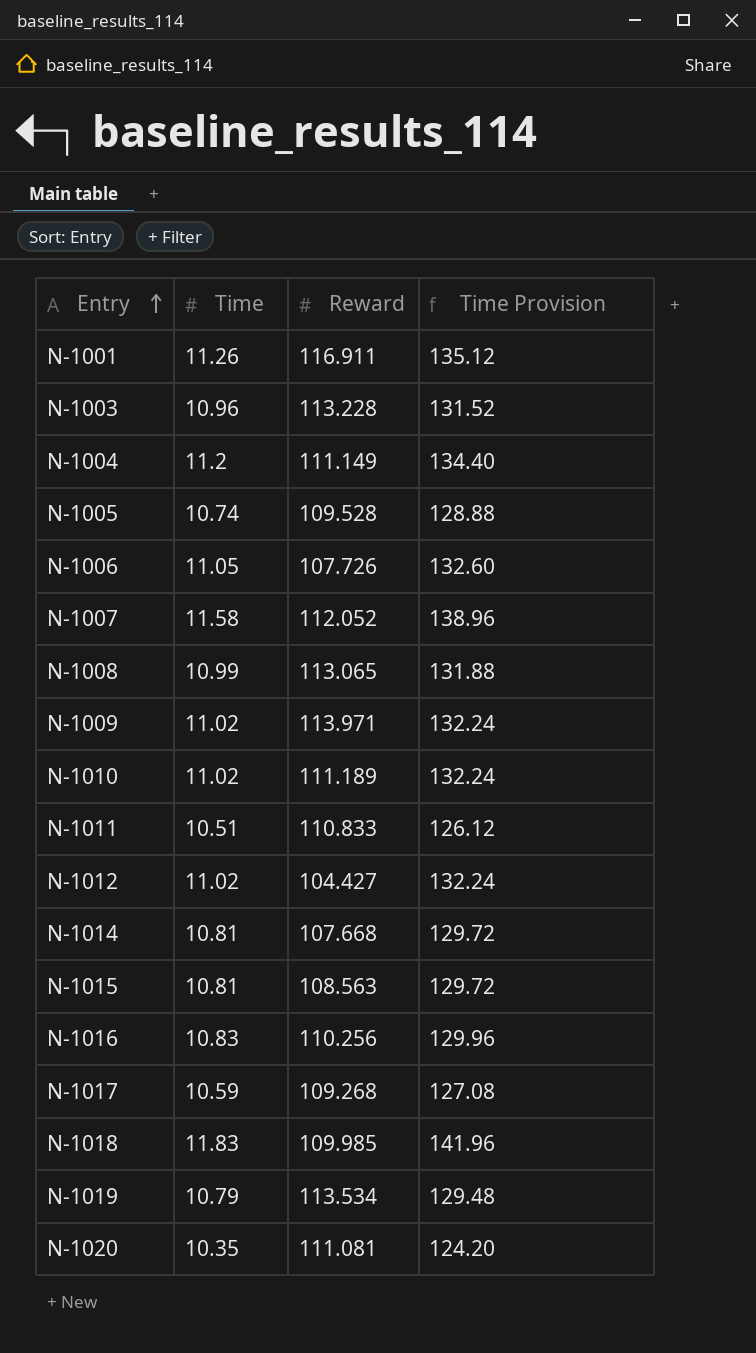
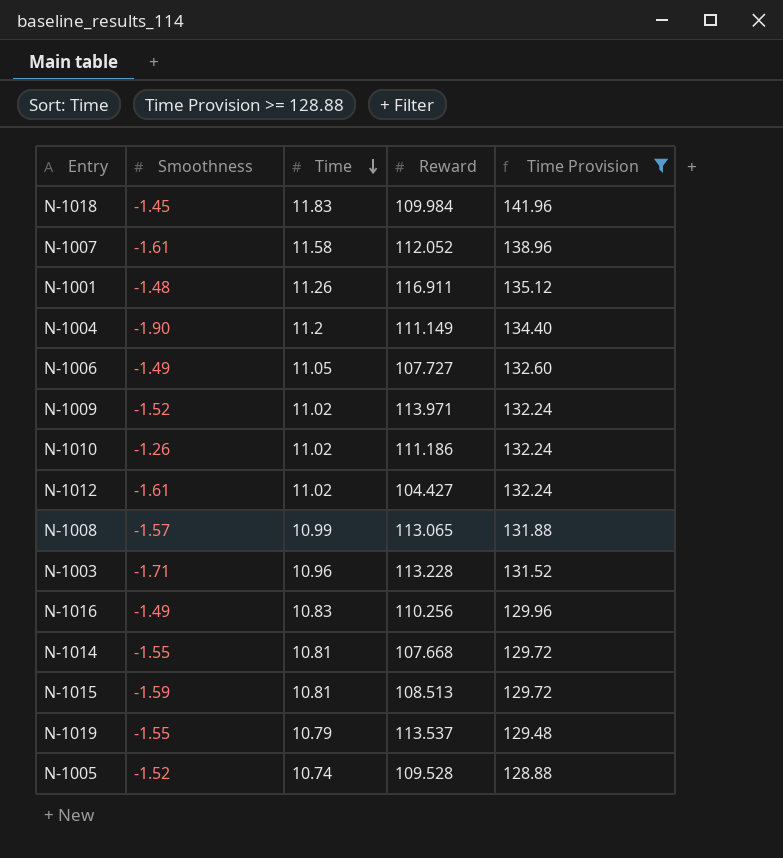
filter: none -> Time Provision >= 128.88
row order: Entry ascending -> Time descending
column Smoothness | position: none -> 2
N-1018 | Reward: 109.985 -> 109.984
N-1006 | Reward: 107.726 -> 107.727
N-1010 | Reward: 111.189 -> 111.186
N-1015 | Reward: 108.563 -> 108.513
N-1019 | Reward: 113.534 -> 113.537

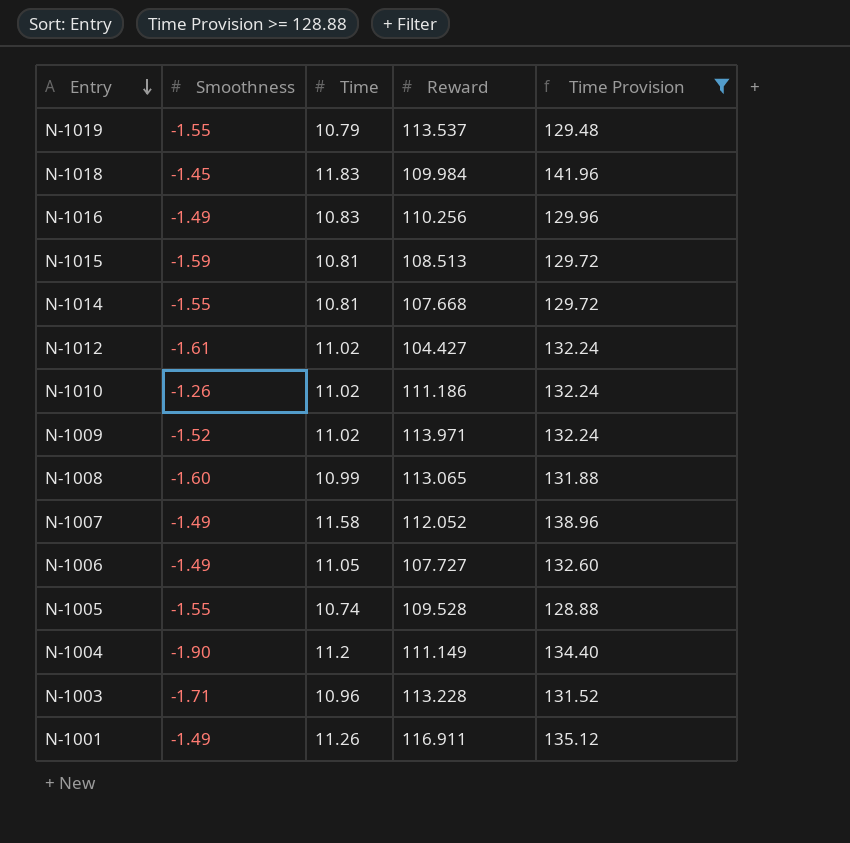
row order: Time descending -> Entry descending
N-1008 | Smoothness: -1.57 -> -1.60
N-1007 | Smoothness: -1.61 -> -1.49
N-1005 | Smoothness: -1.52 -> -1.55
N-1001 | Smoothness: -1.48 -> -1.49

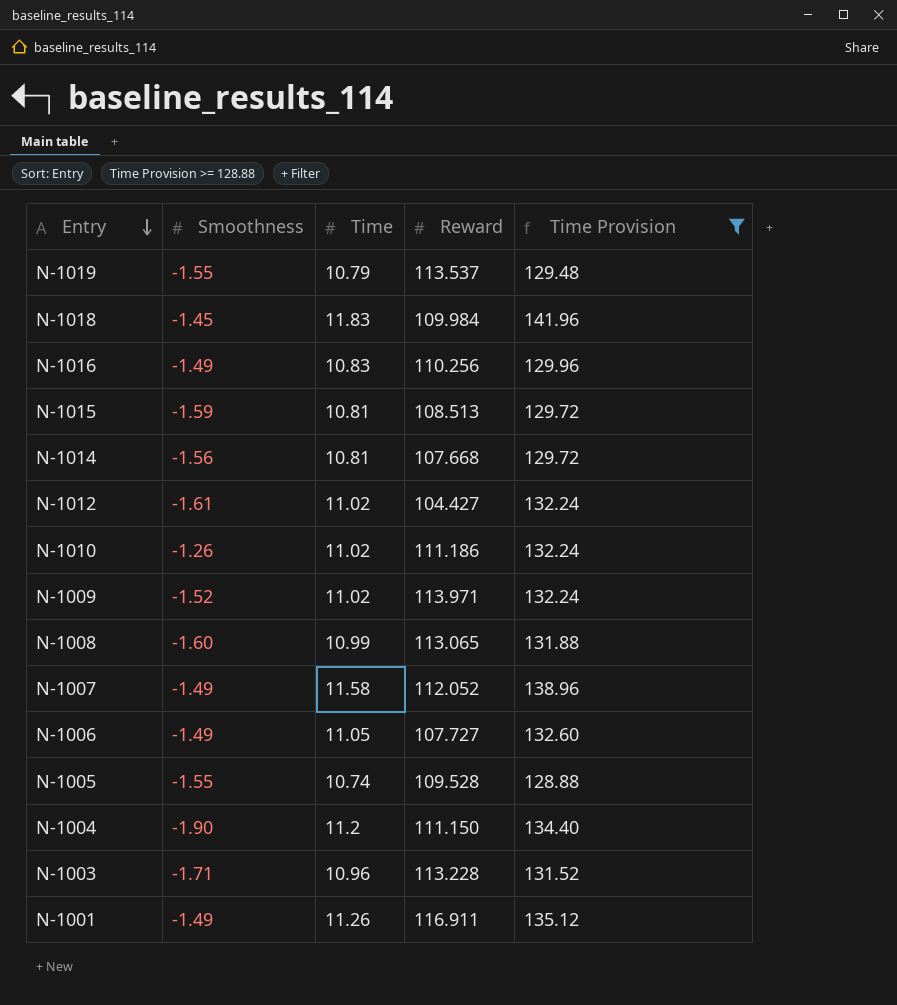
N-1014 | Smoothness: -1.55 -> -1.56
N-1004 | Reward: 111.149 -> 111.150

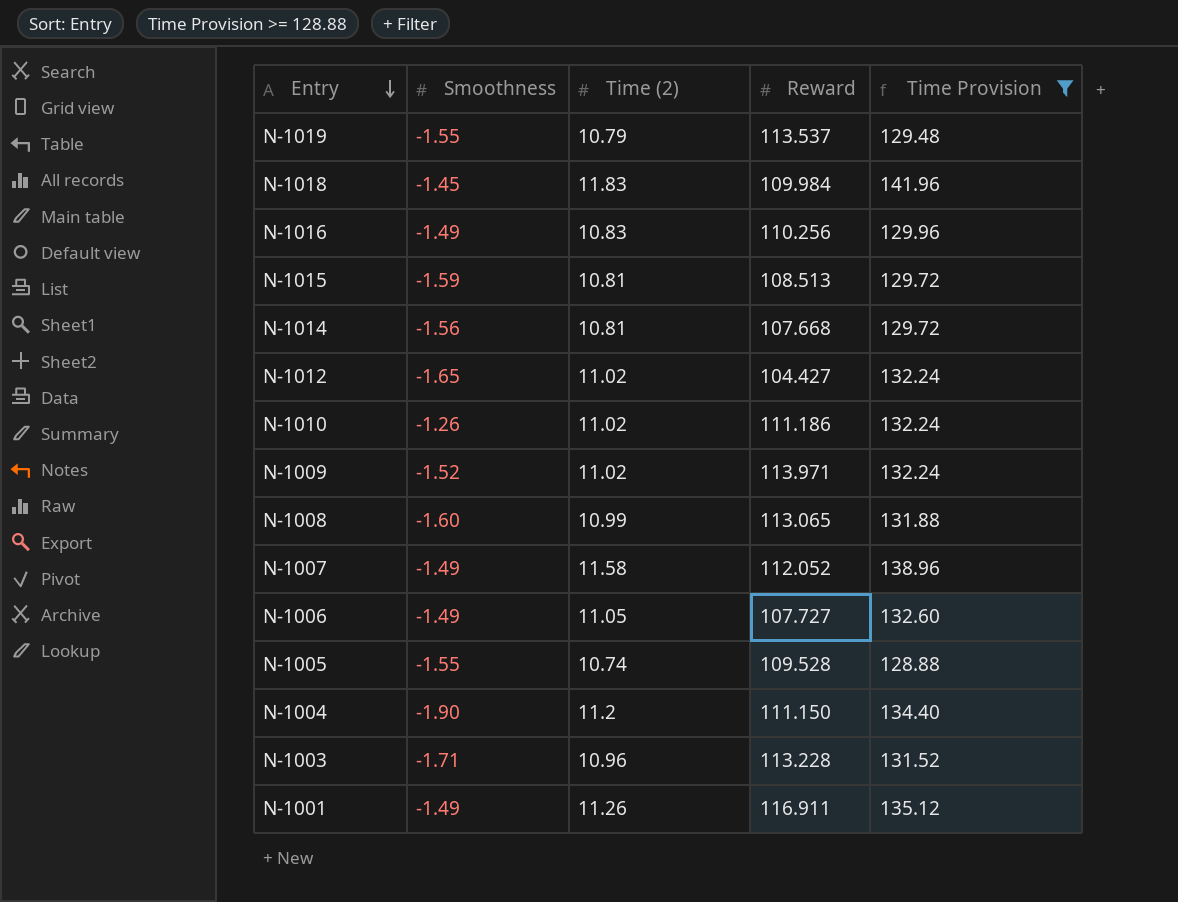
column name: Time -> Time (2)
N-1012 | Smoothness: -1.61 -> -1.65

